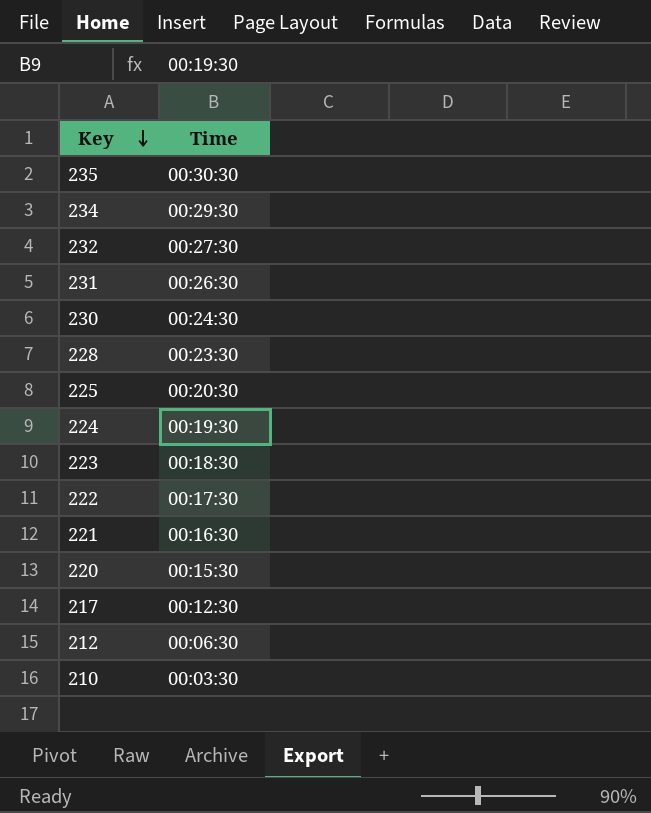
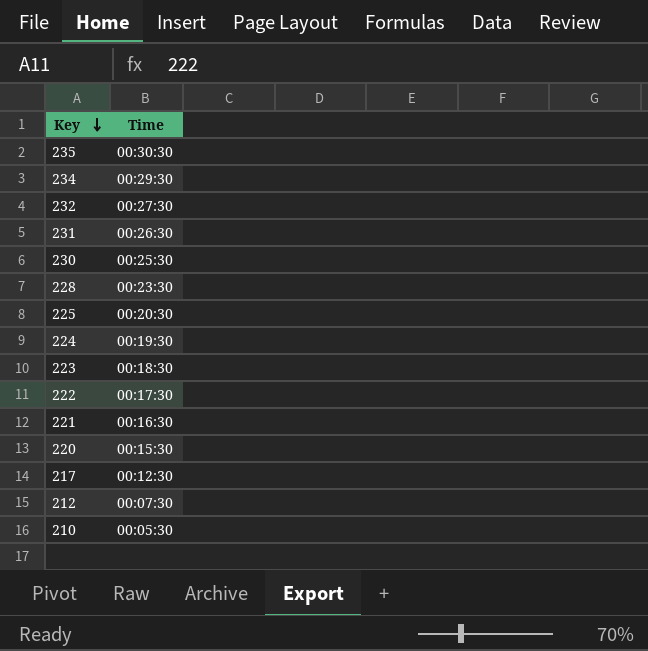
230 | Time: 00:24:30 -> 00:25:30
212 | Time: 00:06:30 -> 00:07:30
210 | Time: 00:03:30 -> 00:05:30

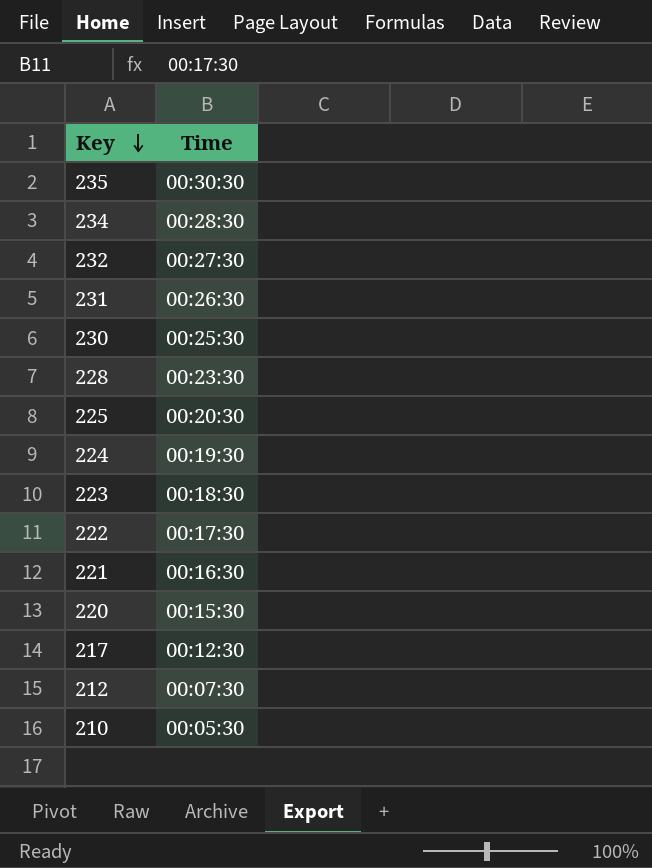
234 | Time: 00:29:30 -> 00:28:30

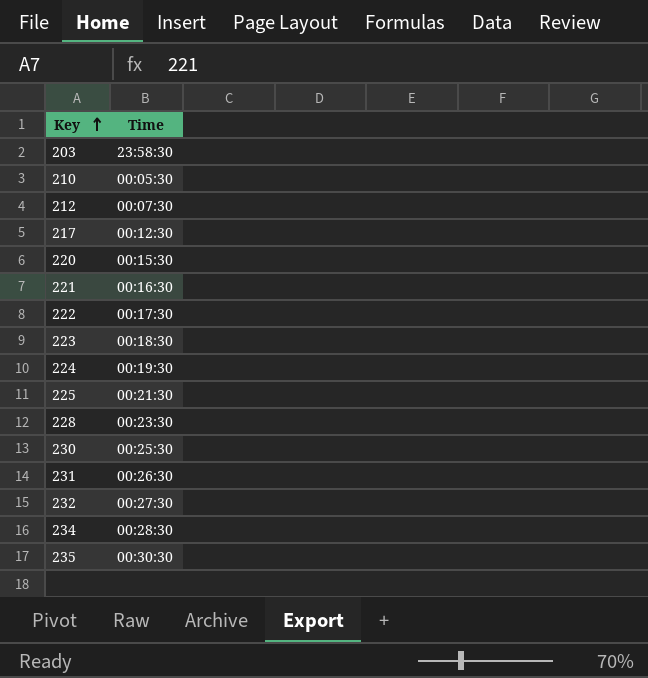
row order: Key descending -> Key ascending
row 203: none -> 23:58:30
225 | Time: 00:20:30 -> 00:21:30

